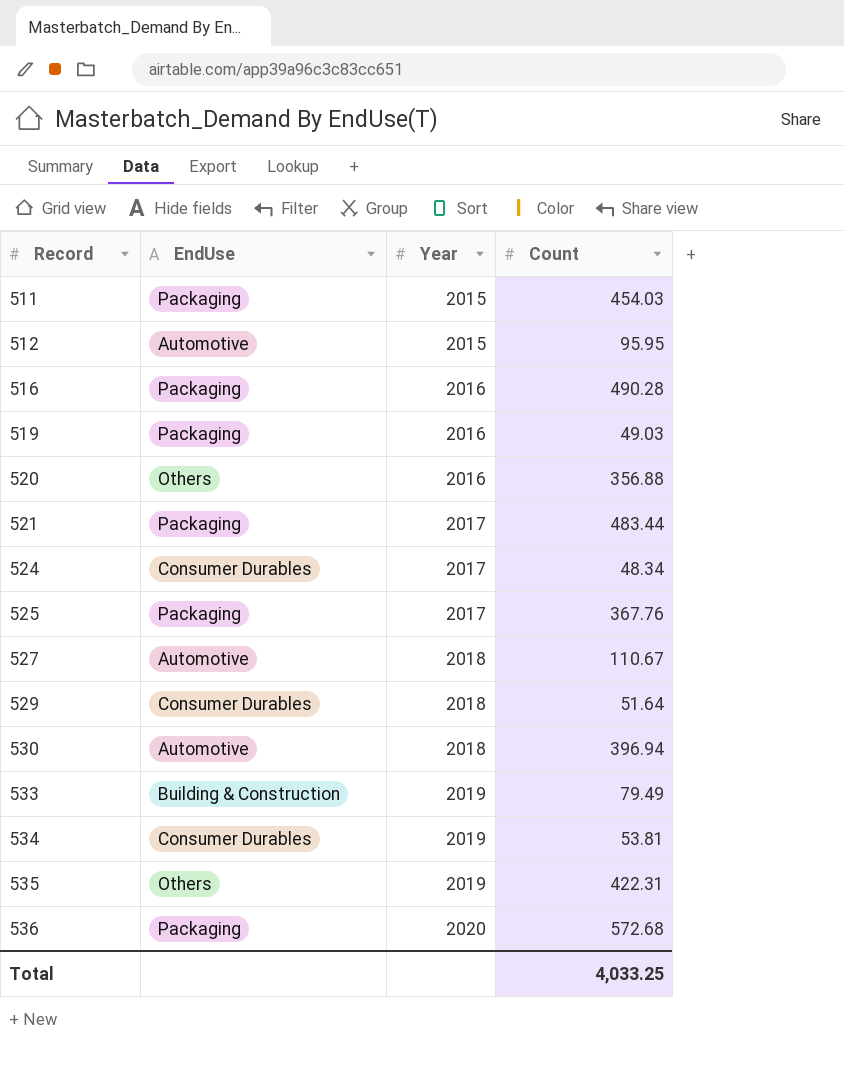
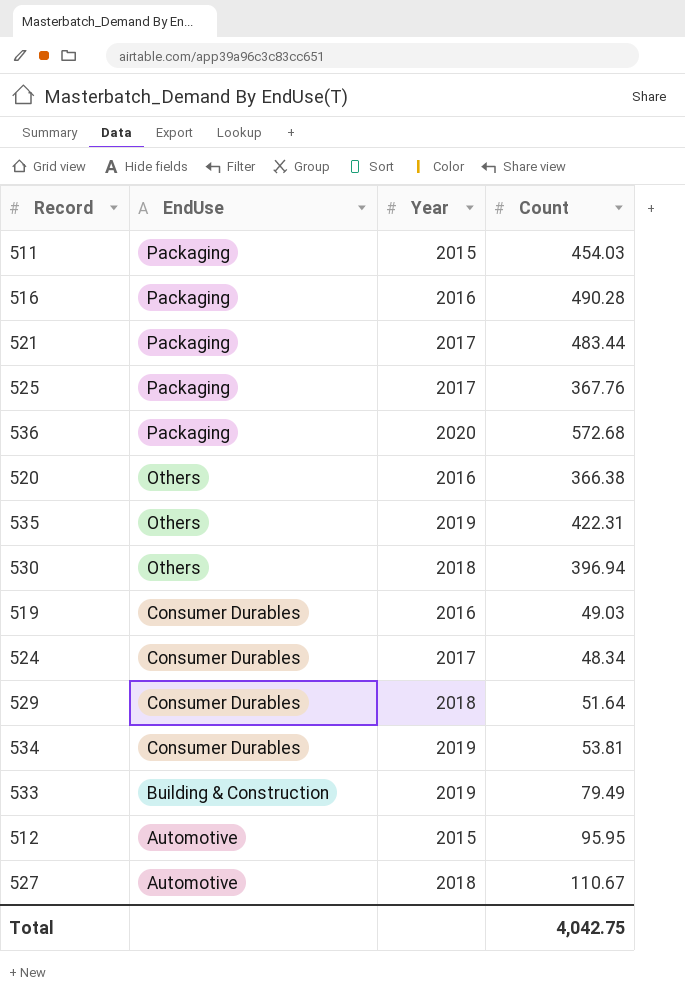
row order: Record ascending -> EndUse descending
520 | Count: 356.88 -> 366.38
530 | EndUse: Automotive -> Others
519 | EndUse: Packaging -> Consumer Durables
Total | Count: 4,033.25 -> 4,042.75

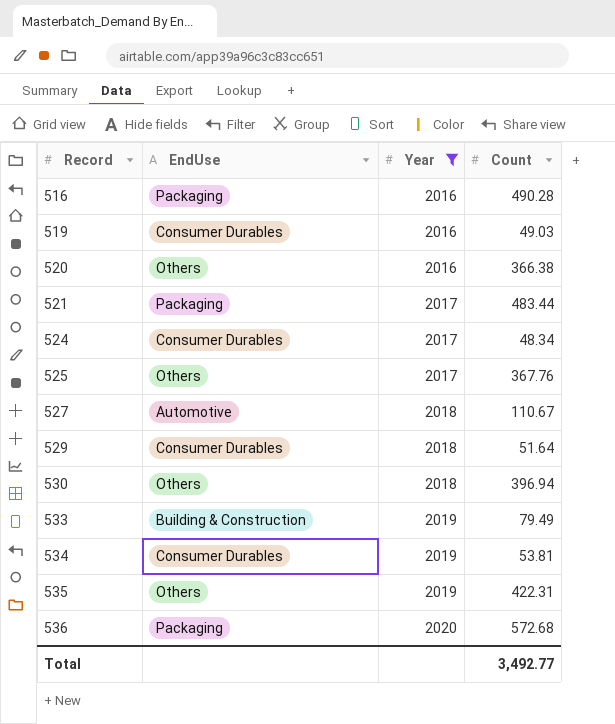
filter: none -> Year != 2015
row order: EndUse descending -> Record ascending
525 | EndUse: Packaging -> Others
Total | Count: 4,042.75 -> 3,492.77

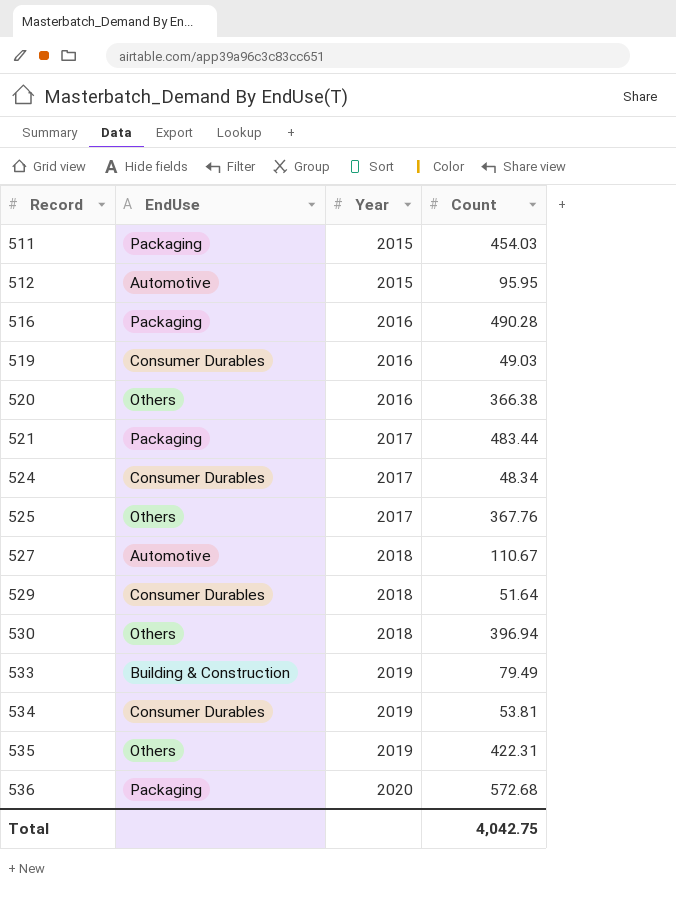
filter: Year != 2015 -> none
Total | Count: 3,492.77 -> 4,042.75

